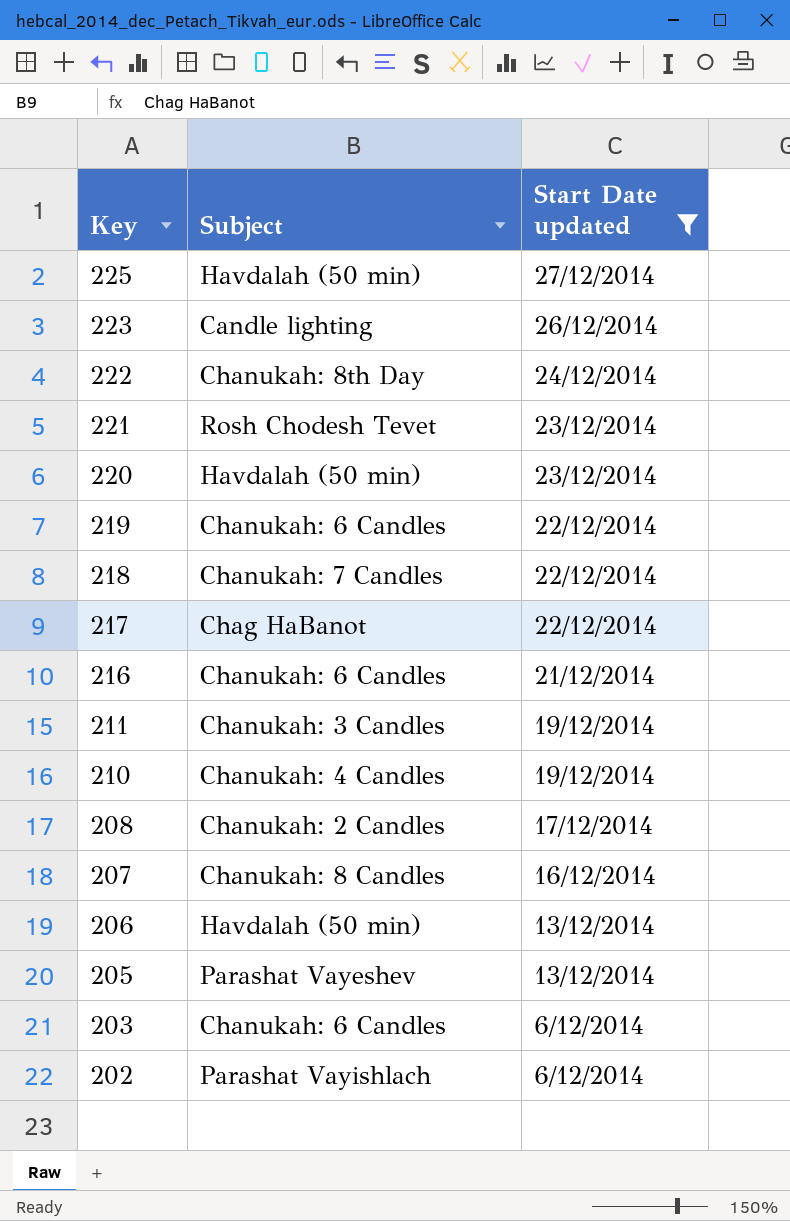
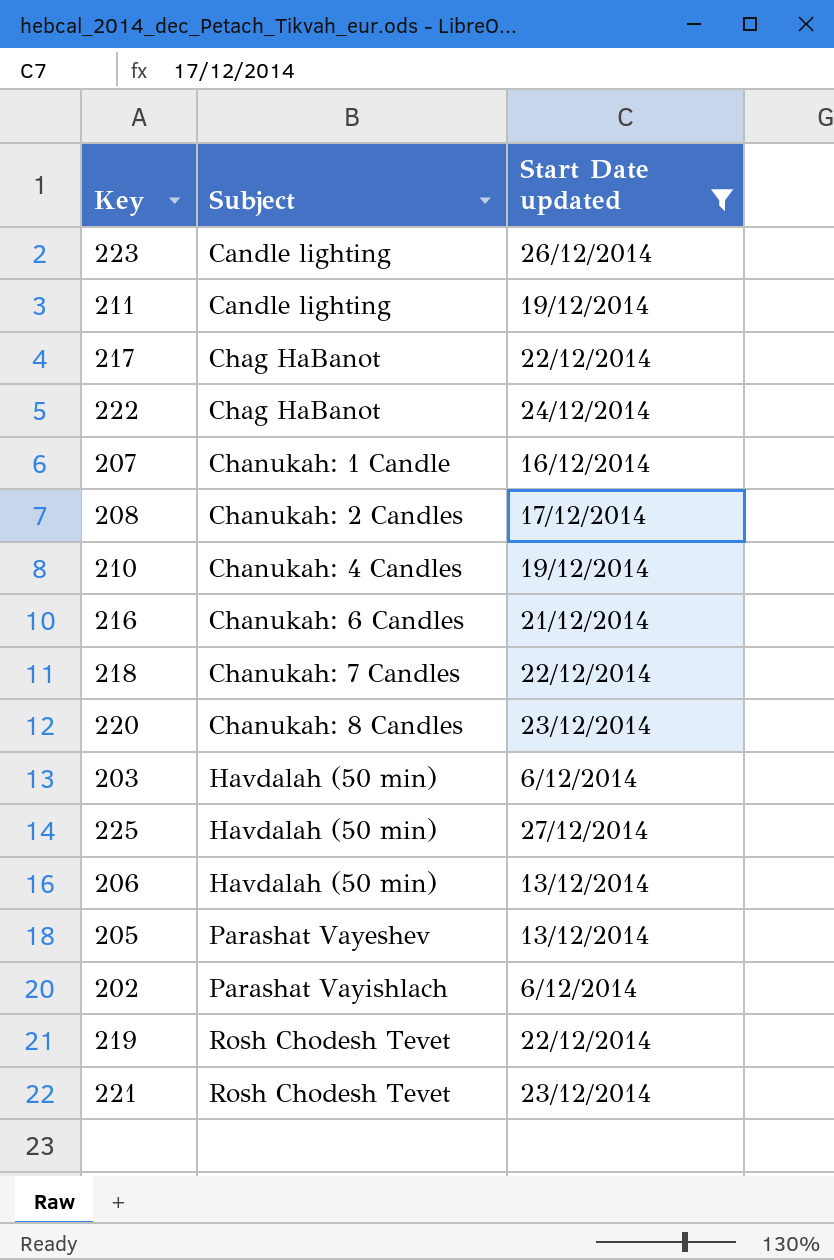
row order: Key descending -> Subject ascending
211 | Subject: Chanukah: 3 Candles -> Candle lighting
222 | Subject: Chanukah: 8th Day -> Chag HaBanot
207 | Subject: Chanukah: 8 Candles -> Chanukah: 1 Candle
220 | Subject: Havdalah (50 min) -> Chanukah: 8 Candles
203 | Subject: Chanukah: 6 Candles -> Havdalah (50 min)
219 | Subject: Chanukah: 6 Candles -> Rosh Chodesh Tevet

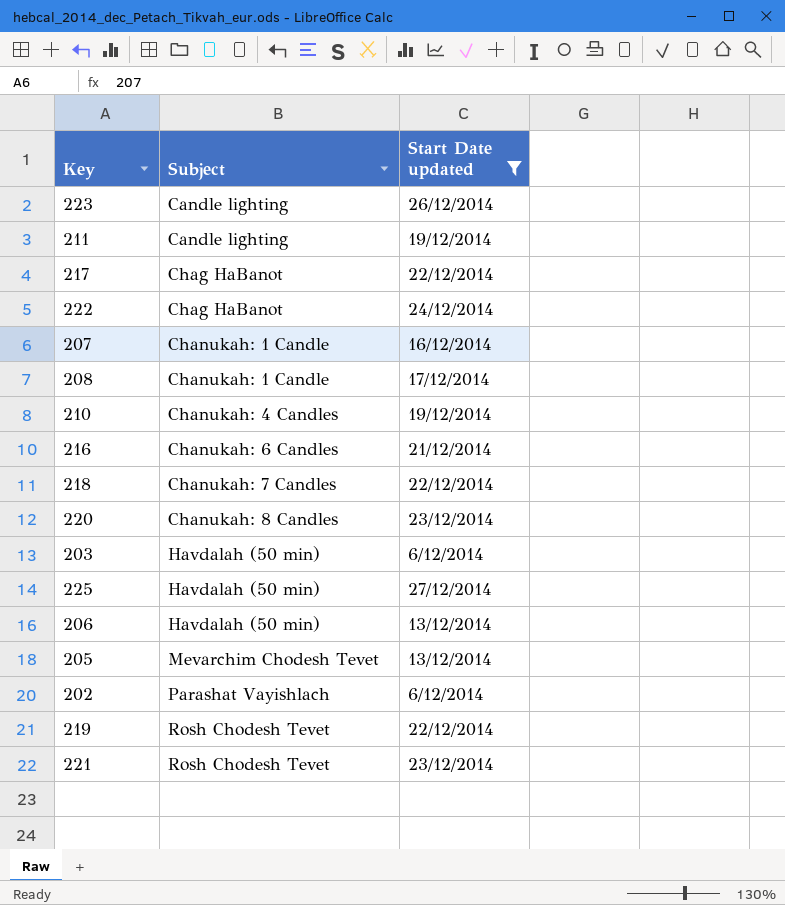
208 | Subject: Chanukah: 2 Candles -> Chanukah: 1 Candle
205 | Subject: Parashat Vayeshev -> Mevarchim Chodesh Tevet

